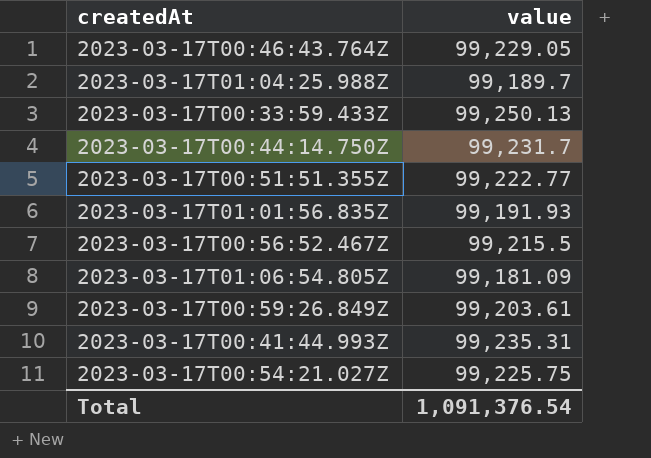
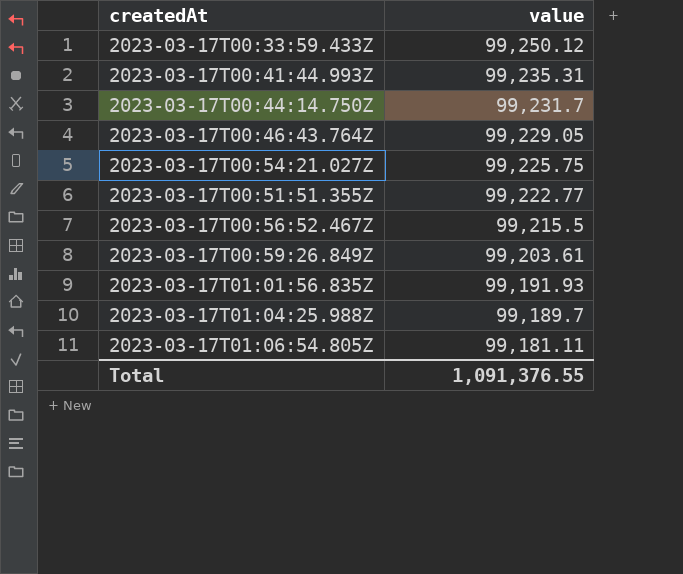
row order: none -> value descending
2023-03-17T00:33:59.433Z | value: 99,250.13 -> 99,250.12
2023-03-17T01:06:54.805Z | value: 99,181.09 -> 99,181.11
Total | value: 1,091,376.54 -> 1,091,376.55

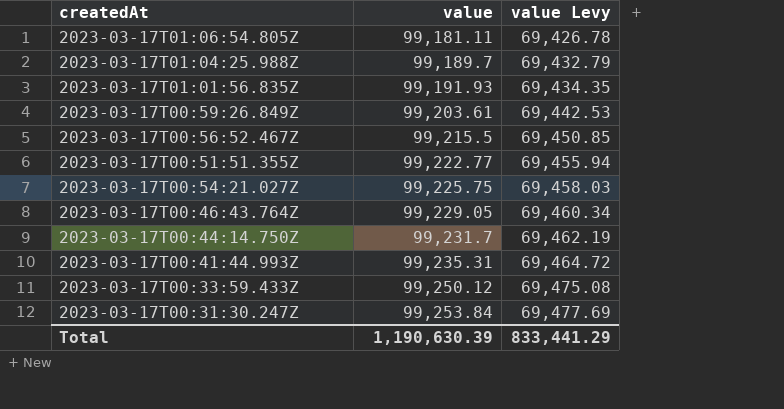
row order: value descending -> value ascending
column value Levy | formula: none -> [value] * 0.7
row 2023-03-17T00:31:30.247Z: none -> 99,253.84 | 69,477.69
Total | value: 1,091,376.55 -> 1,190,630.39

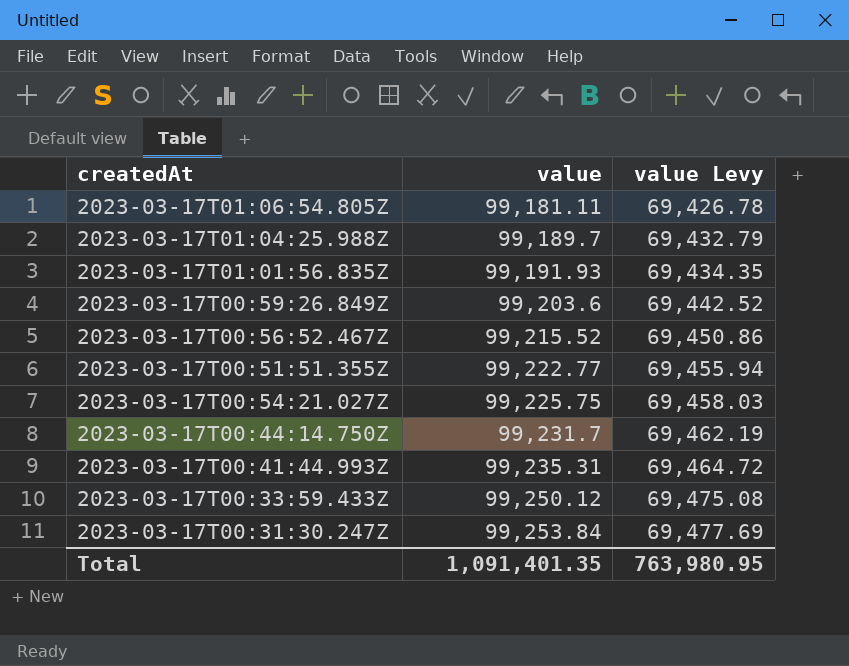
row 2023-03-17T00:46:43.764Z: 99,229.05 | 69,460.34 -> none
2023-03-17T00:59:26.849Z | value: 99,203.61 -> 99,203.6
2023-03-17T00:59:26.849Z | value Levy: 69,442.53 -> 69,442.52
2023-03-17T00:56:52.467Z | value: 99,215.5 -> 99,215.52
2023-03-17T00:56:52.467Z | value Levy: 69,450.85 -> 69,450.86
Total | value: 1,190,630.39 -> 1,091,401.35
Total | value Levy: 833,441.29 -> 763,980.95

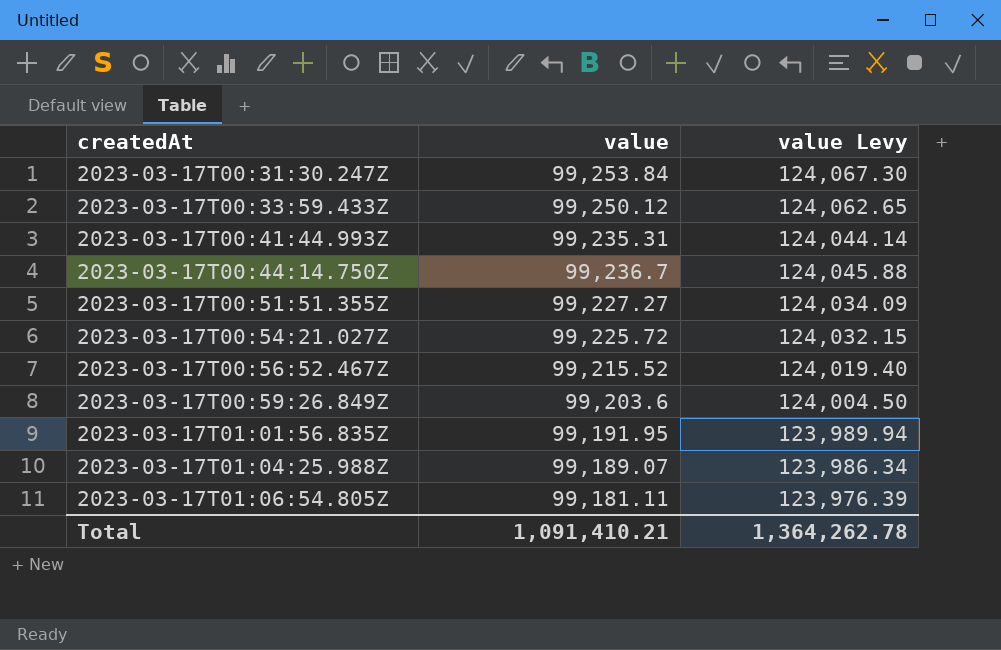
row order: value ascending -> createdAt ascending
column value Levy | formula: [value] * 0.7 -> [value] * 1.25
2023-03-17T00:44:14.750Z | value: 99,231.7 -> 99,236.7
2023-03-17T00:51:51.355Z | value: 99,222.77 -> 99,227.27
2023-03-17T00:54:21.027Z | value: 99,225.75 -> 99,225.72
2023-03-17T01:01:56.835Z | value: 99,191.93 -> 99,191.95
2023-03-17T01:04:25.988Z | value: 99,189.7 -> 99,189.07
Total | value: 1,091,401.35 -> 1,091,410.21
Total | value Levy: 763,980.95 -> 1,364,262.78

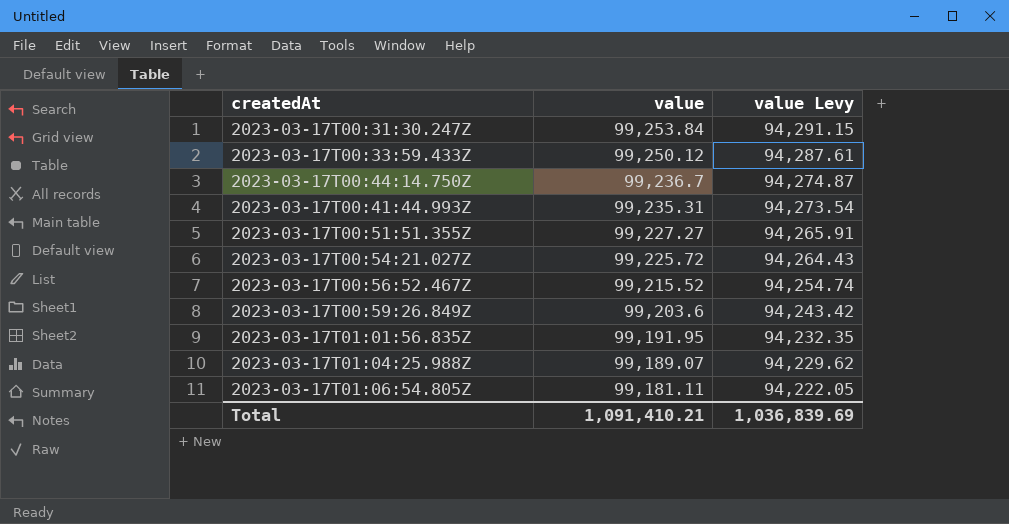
row order: createdAt ascending -> value descending
column value Levy | formula: [value] * 1.25 -> [value] * 0.95
Total | value Levy: 1,364,262.78 -> 1,036,839.69

